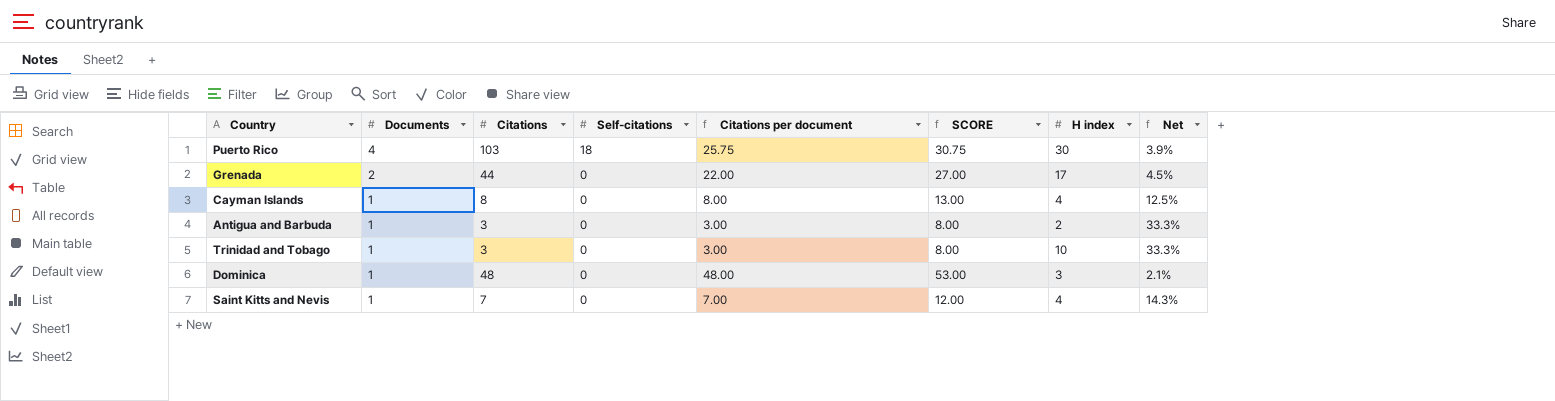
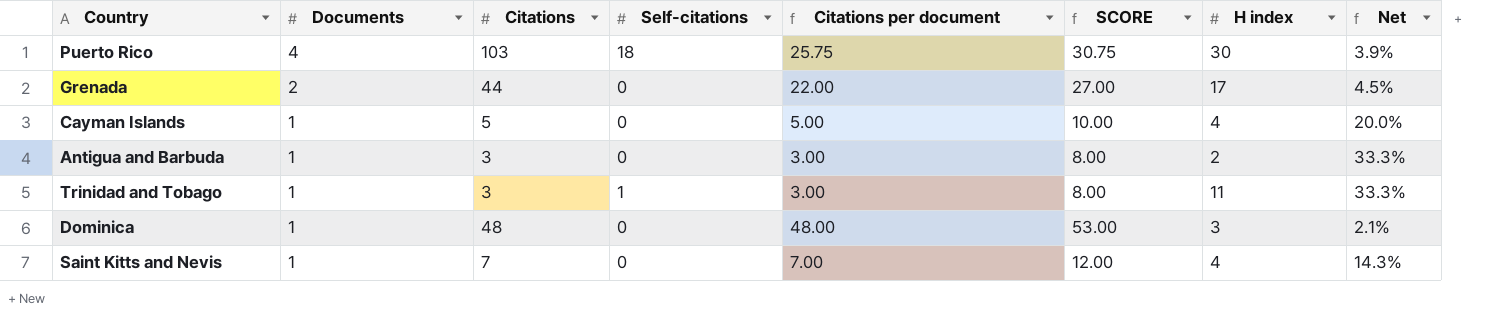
Cayman Islands | Citations: 8 -> 5
Cayman Islands | Citations per document: 8.00 -> 5.00
Cayman Islands | SCORE: 13.00 -> 10.00
Cayman Islands | Net: 12.5% -> 20.0%
Trinidad and Tobago | Self-citations: 0 -> 1
Trinidad and Tobago | H index: 10 -> 11

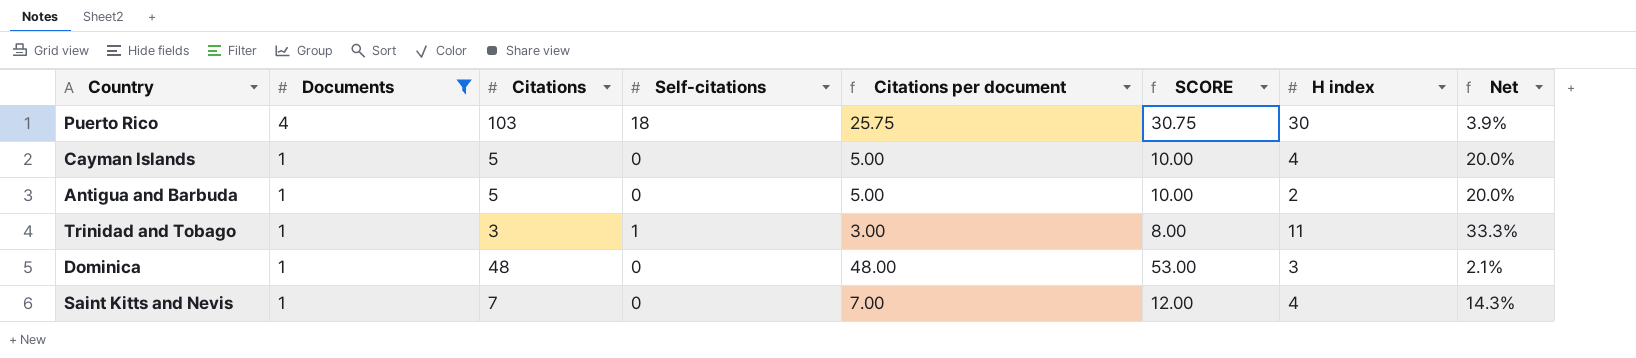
filter: none -> Documents != 2
Antigua and Barbuda | Citations: 3 -> 5
Antigua and Barbuda | Citations per document: 3.00 -> 5.00
Antigua and Barbuda | SCORE: 8.00 -> 10.00
Antigua and Barbuda | Net: 33.3% -> 20.0%

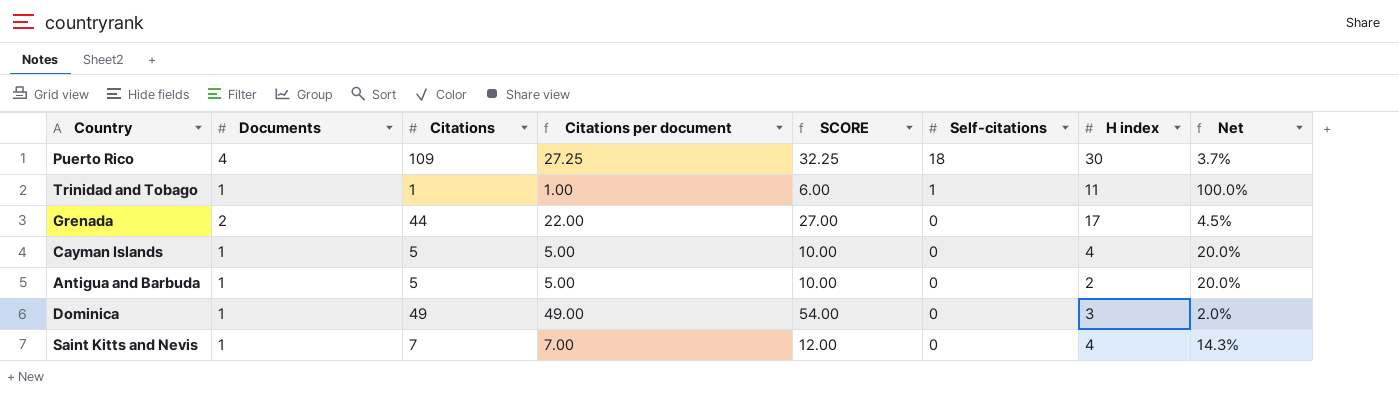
filter: Documents != 2 -> none
row order: Documents descending -> Self-citations descending
column Self-citations | position: 4 -> 6
Puerto Rico | Citations: 103 -> 109
Puerto Rico | Citations per document: 25.75 -> 27.25
Puerto Rico | SCORE: 30.75 -> 32.25
Puerto Rico | Net: 3.9% -> 3.7%
Trinidad and Tobago | Citations: 3 -> 1
Trinidad and Tobago | Citations per document: 3.00 -> 1.00
Trinidad and Tobago | SCORE: 8.00 -> 6.00
Trinidad and Tobago | Net: 33.3% -> 100.0%
Dominica | Citations: 48 -> 49
Dominica | Citations per document: 48.00 -> 49.00
Dominica | SCORE: 53.00 -> 54.00
Dominica | Net: 2.1% -> 2.0%

